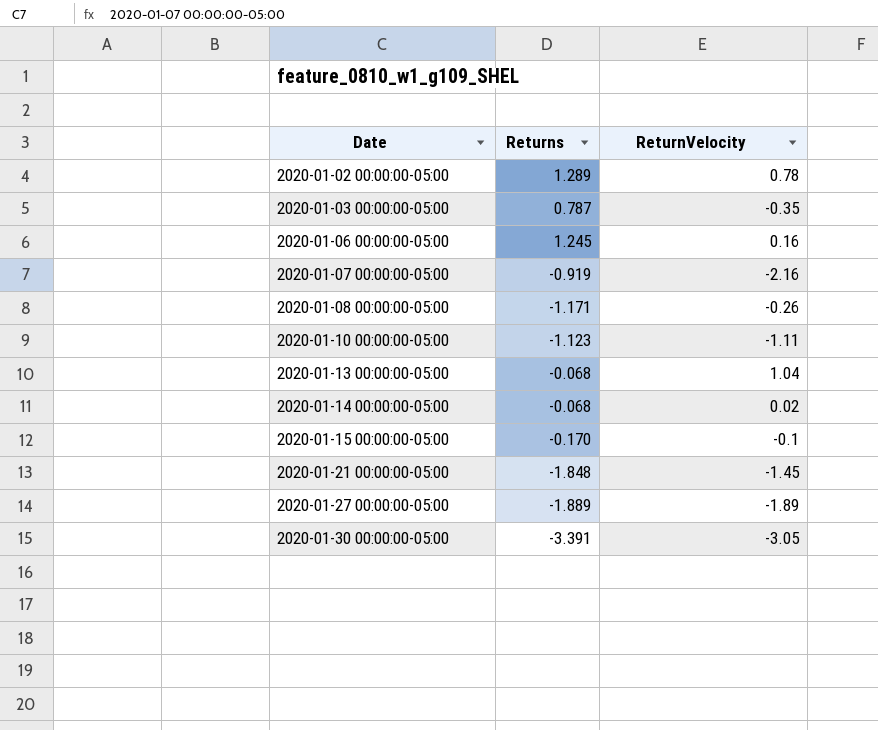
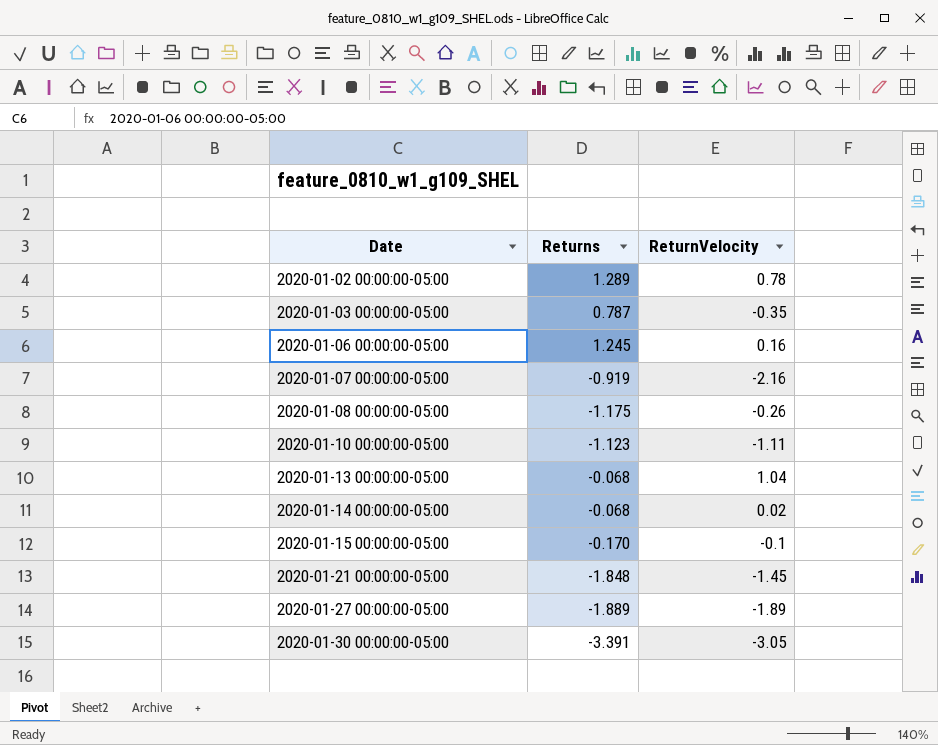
2020-01-08 00:00:00-05:00 | Returns: -1.171 -> -1.175

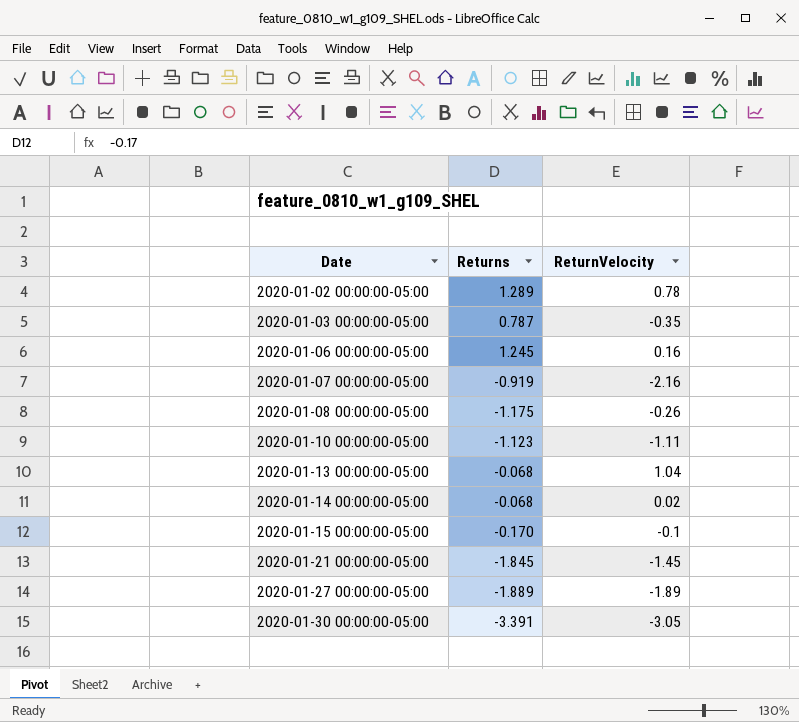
2020-01-21 00:00:00-05:00 | Returns: -1.848 -> -1.845

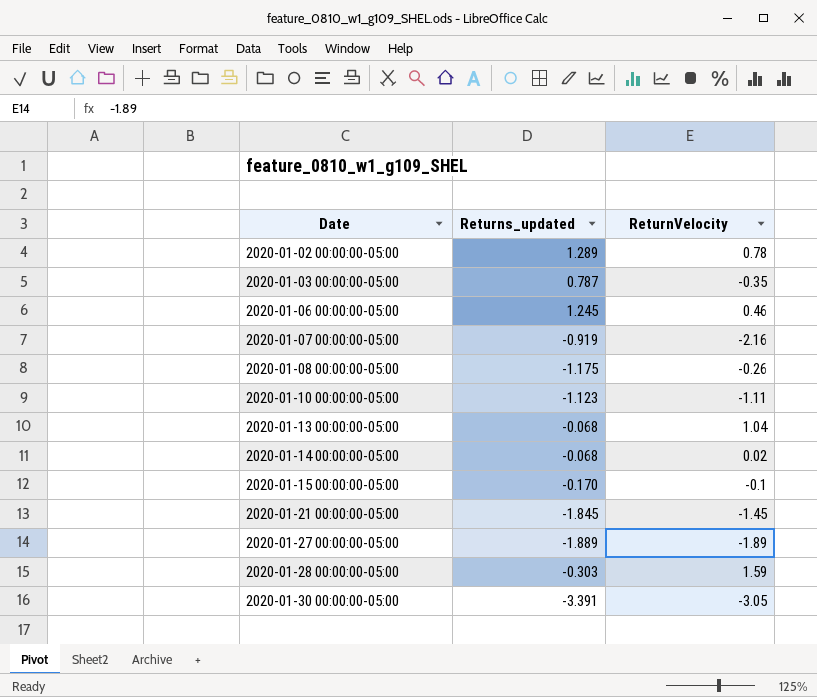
column name: Returns -> Returns_updated
2020-01-06 00:00:00-05:00 | ReturnVelocity: 0.16 -> 0.46
row 2020-01-28 00:00:00-05:00: none -> -0.303 | 1.59

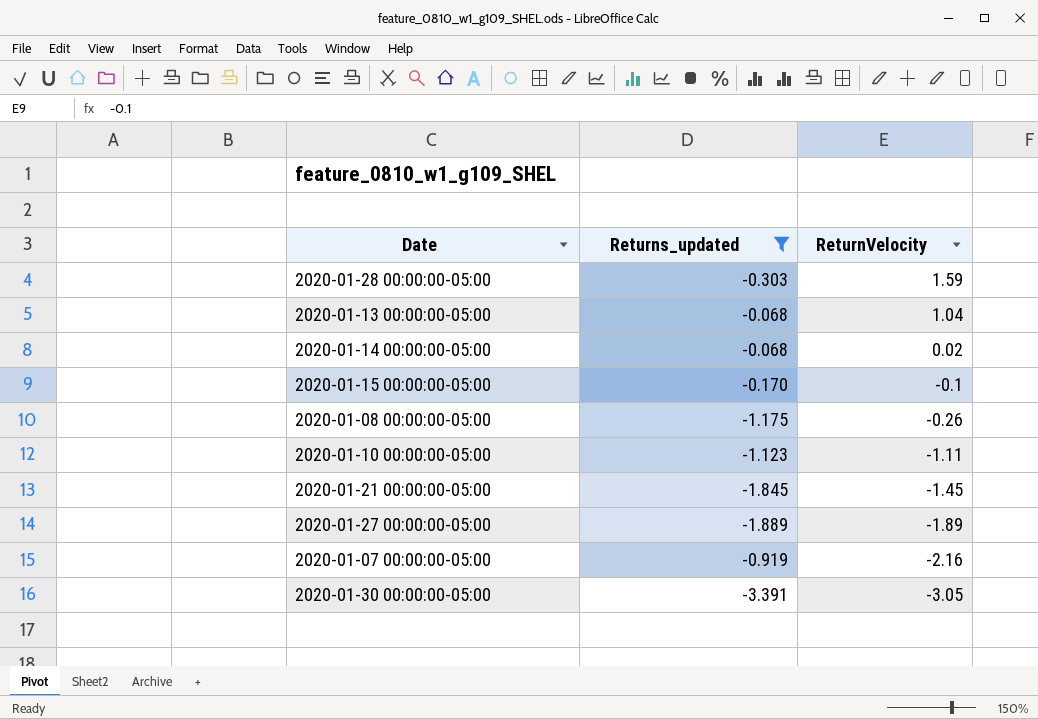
filter: none -> Returns_updated <= -0.068
row order: Date ascending -> ReturnVelocity descending

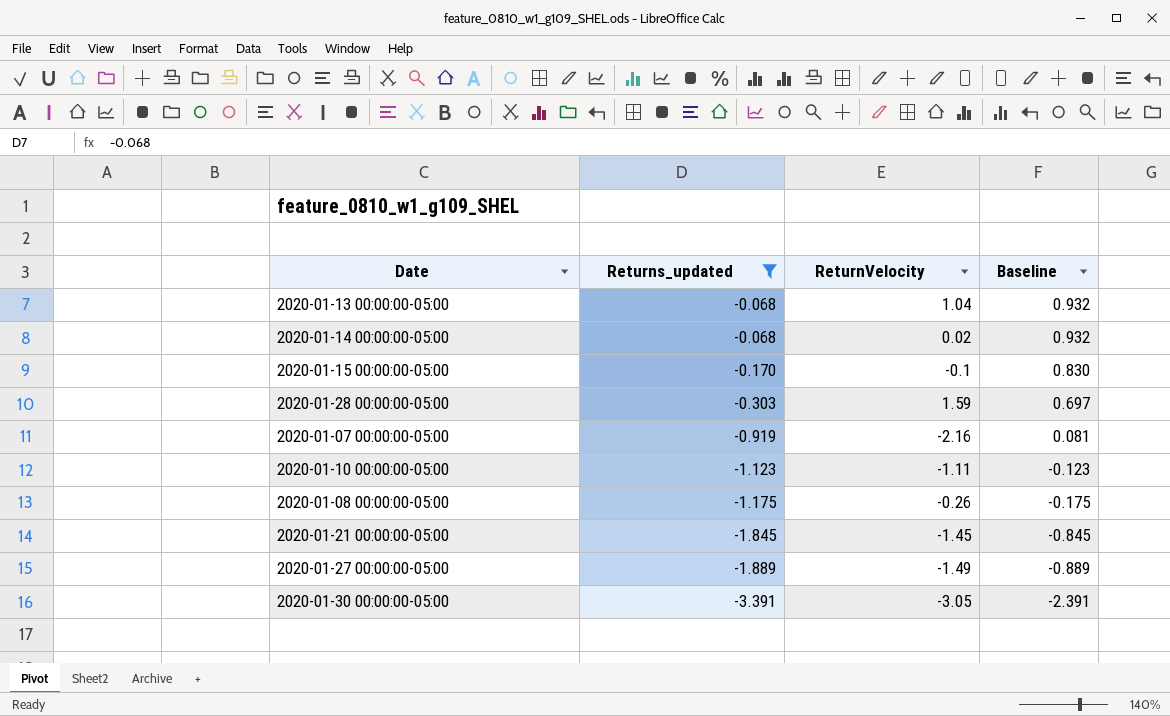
row order: ReturnVelocity descending -> Returns_updated descending
column Baseline | formula: none -> [Returns_updated] + 1
2020-01-27 00:00:00-05:00 | ReturnVelocity: -1.89 -> -1.49

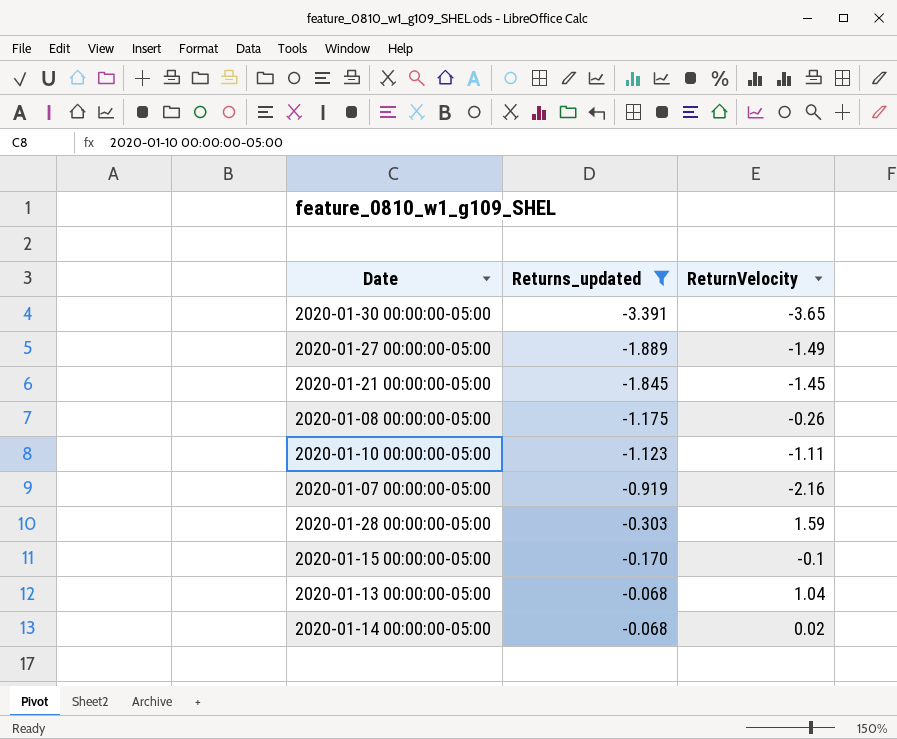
row order: Returns_updated descending -> Returns_updated ascending
column Baseline | formula: [Returns_updated] + 1 -> none
2020-01-30 00:00:00-05:00 | ReturnVelocity: -3.05 -> -3.65

